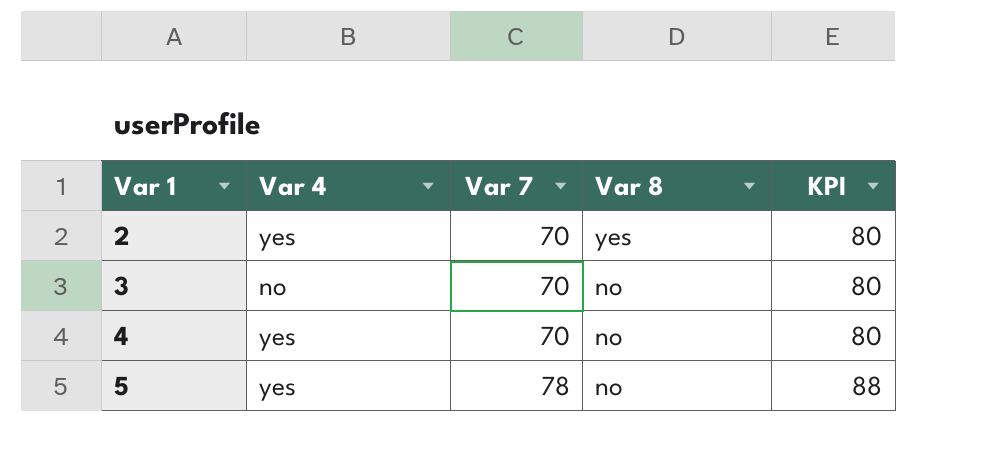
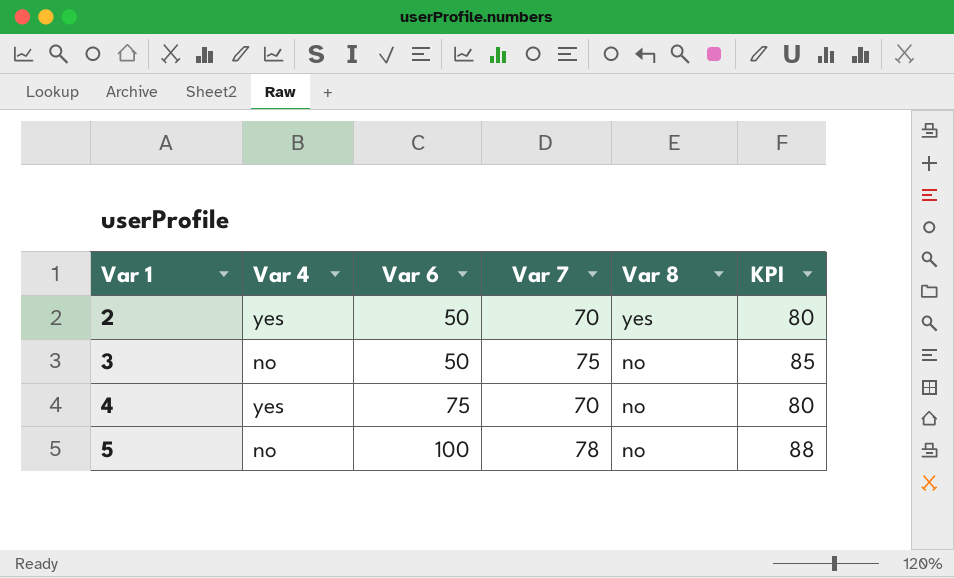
column Var 6 | position: none -> 3
3 | Var 7: 70 -> 75
3 | KPI: 80 -> 85
5 | Var 4: yes -> no

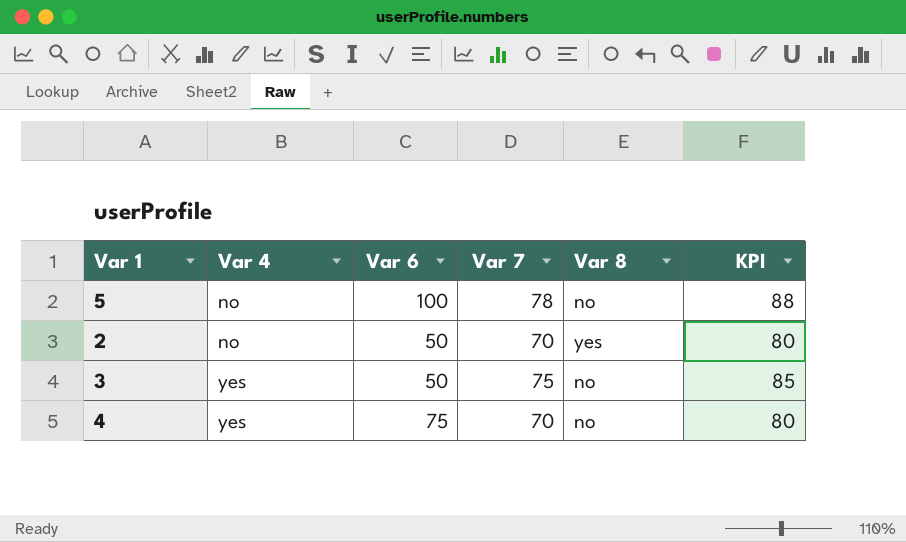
row order: Var 1 ascending -> Var 4 ascending
2 | Var 4: yes -> no
3 | Var 4: no -> yes

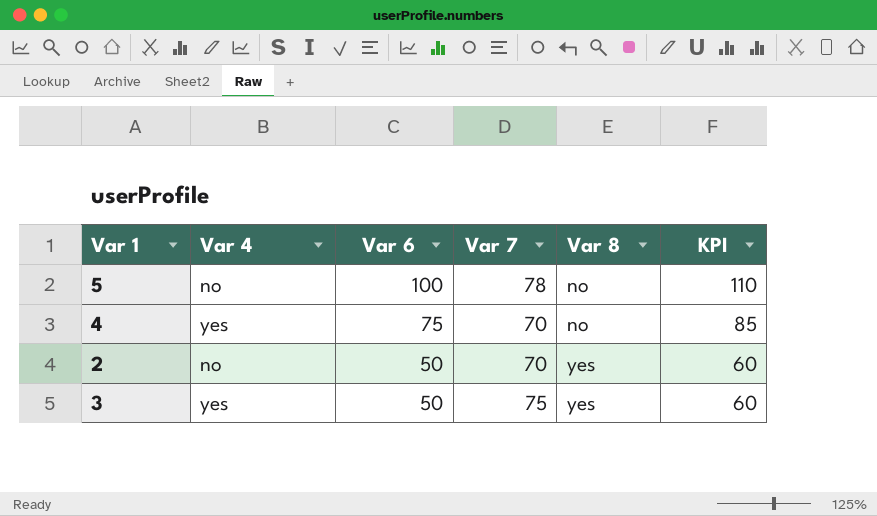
row order: Var 4 ascending -> Var 6 descending
column KPI | formula: [Var 7] + 10 -> [Var 6] + 10
3 | Var 8: no -> yes

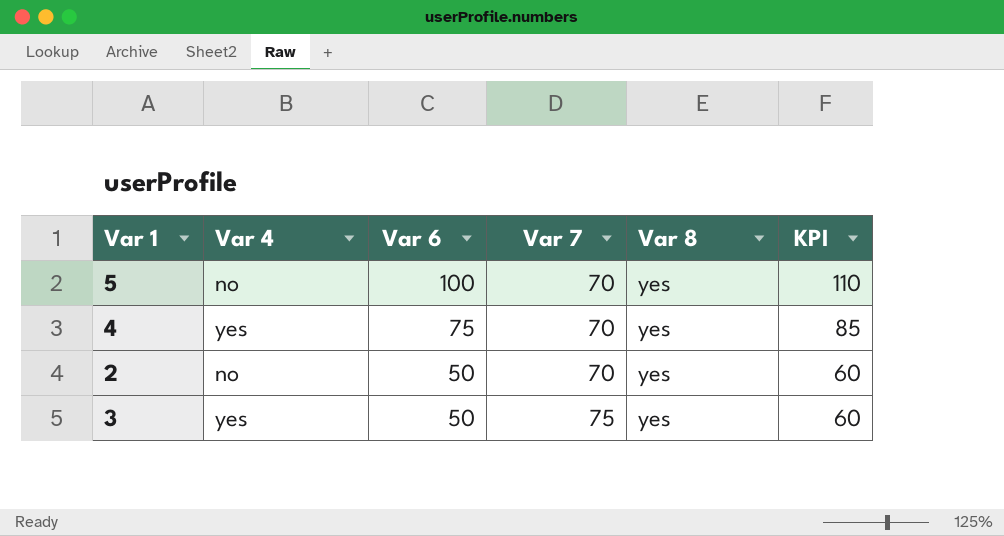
5 | Var 7: 78 -> 70
5 | Var 8: no -> yes
4 | Var 8: no -> yes

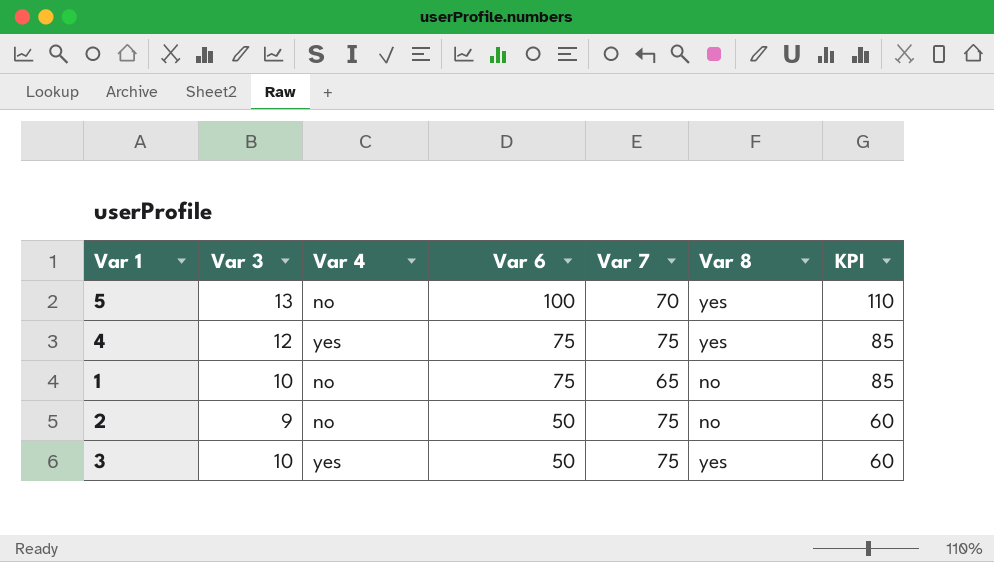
column Var 3 | position: none -> 2
4 | Var 7: 70 -> 75
row 1: none -> 10 | no | 75 | 65 | no | 85
2 | Var 7: 70 -> 75
2 | Var 8: yes -> no

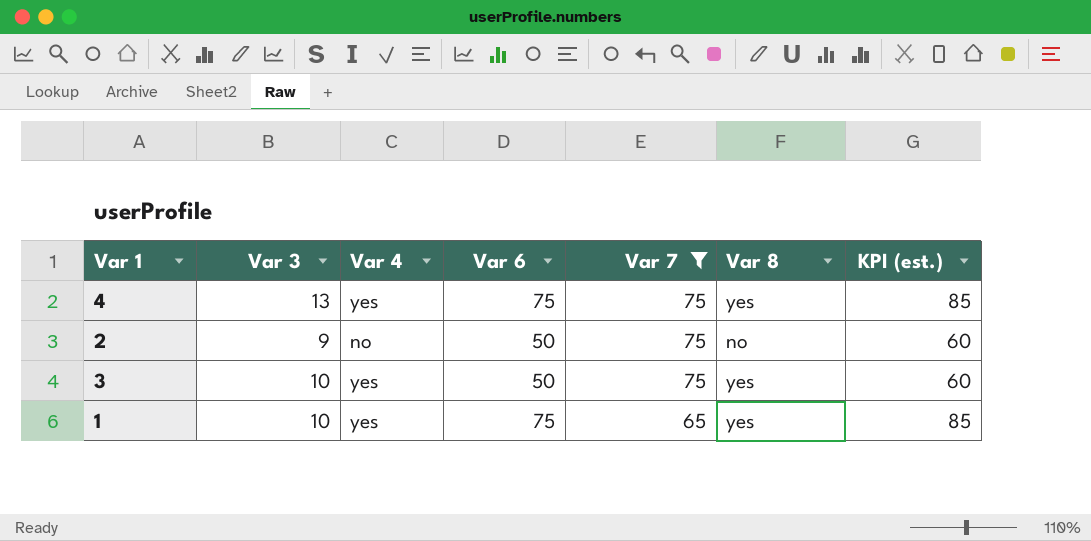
filter: none -> Var 7 != 70
row order: Var 6 descending -> Var 7 descending
column name: KPI -> KPI (est.)
4 | Var 3: 12 -> 13
1 | Var 4: no -> yes
1 | Var 8: no -> yes

